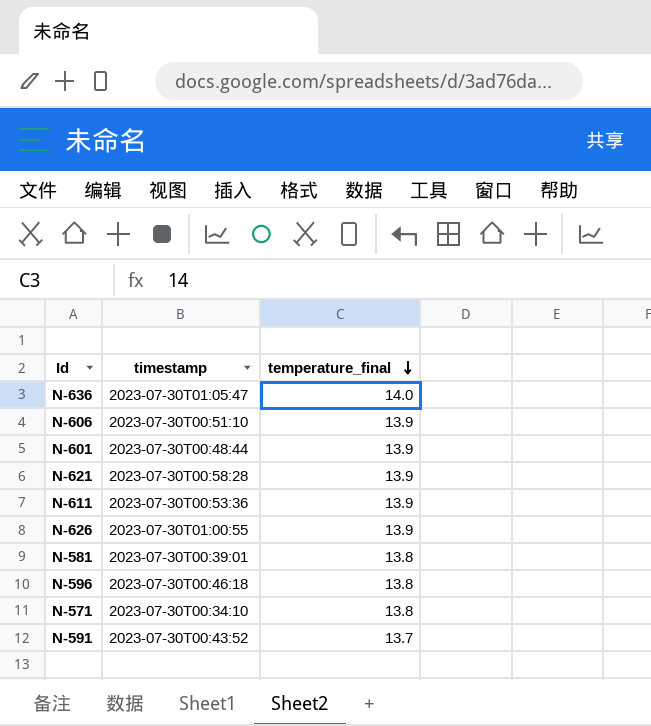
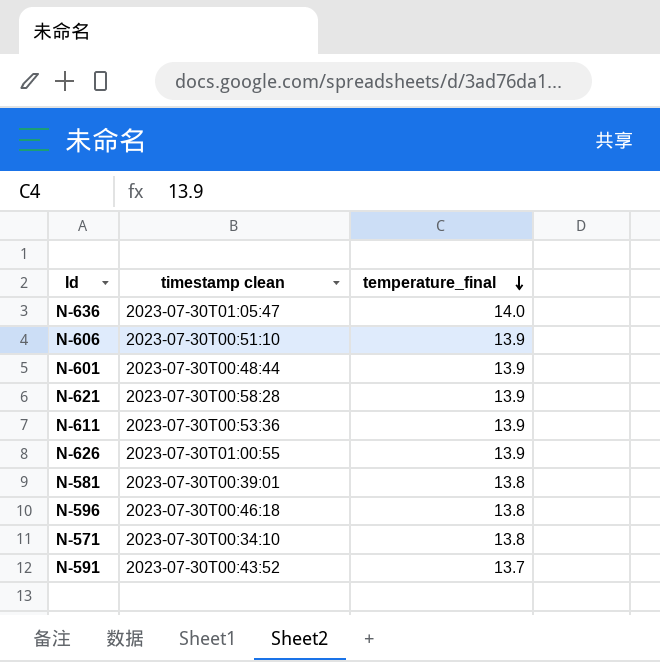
column name: timestamp -> timestamp clean

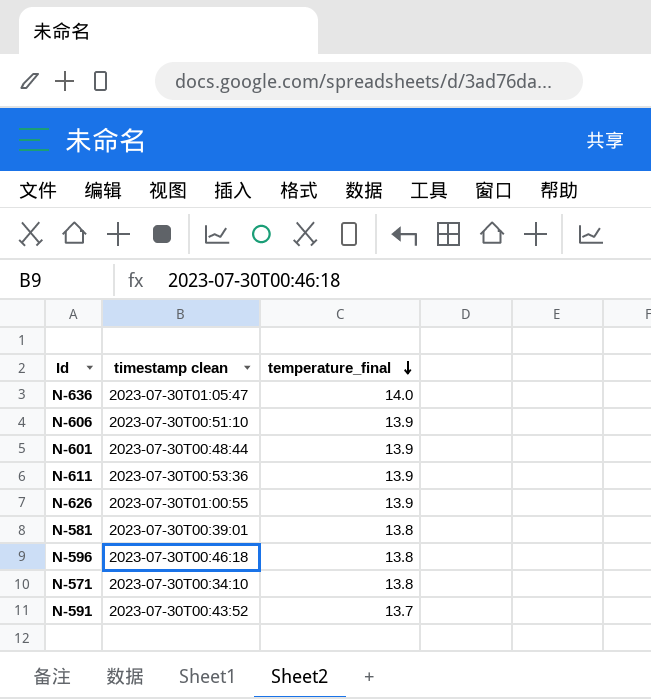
row N-621: 2023-07-30T00:58:28 | 13.9 -> none

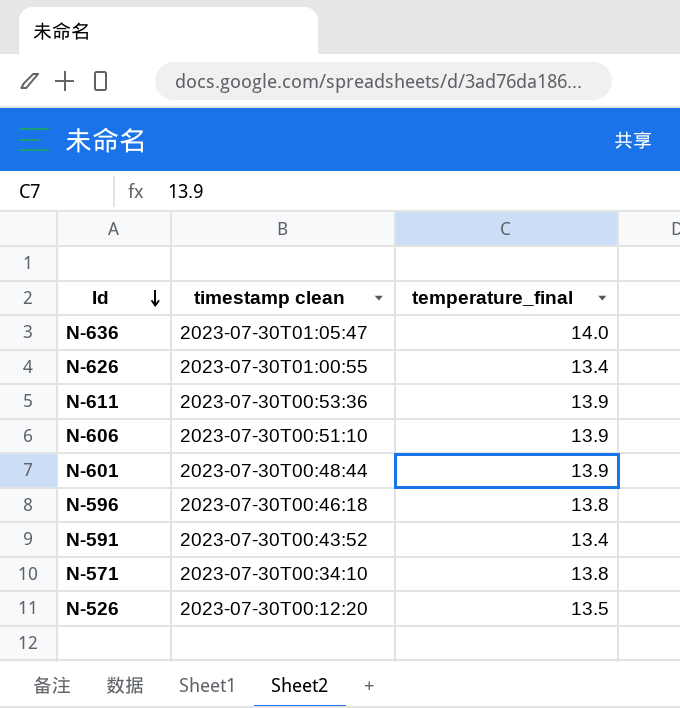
row order: temperature_final descending -> Id descending
row N-581: 2023-07-30T00:39:01 | 13.8 -> none
N-626 | temperature_final: 13.9 -> 13.4
N-591 | temperature_final: 13.7 -> 13.4
row N-526: none -> 2023-07-30T00:12:20 | 13.5

